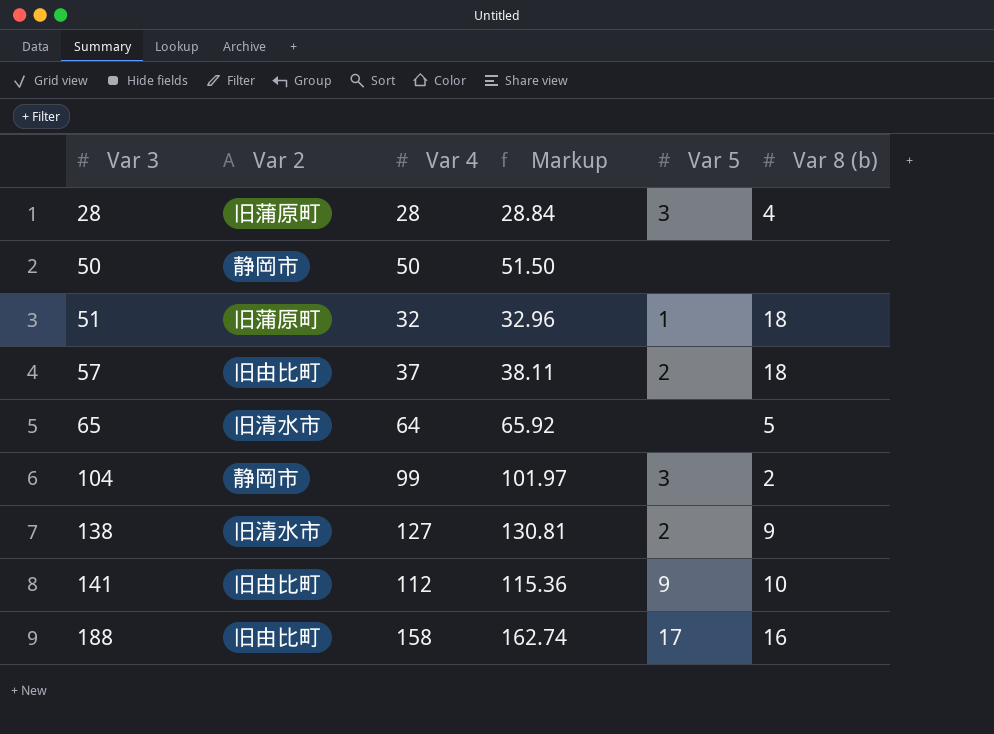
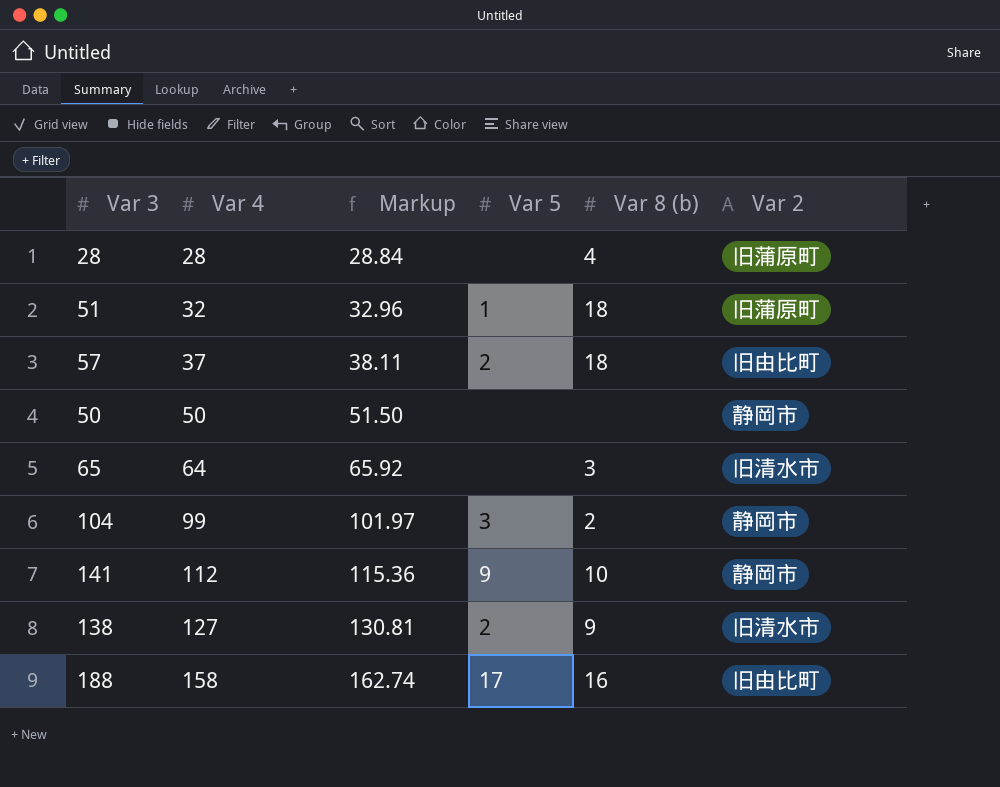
row order: Var 3 ascending -> Var 4 ascending
column Var 2 | position: 2 -> 6
28 | Var 5: 3 -> none
65 | Var 8 (b): 5 -> 3
141 | Var 2: 旧由比町 -> 静岡市

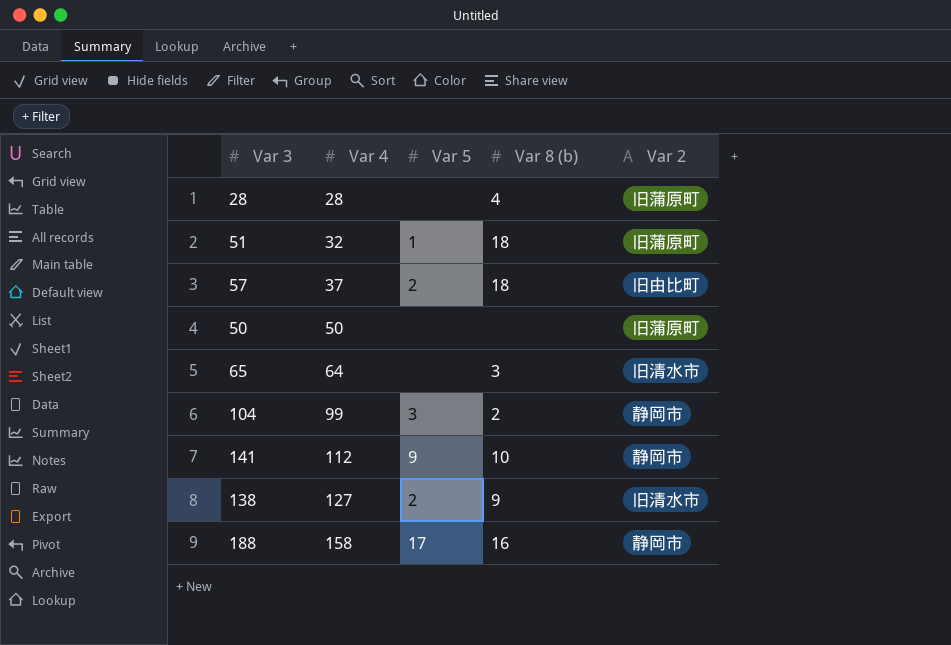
column Markup | formula: [Var 4] * 1.03 -> none
50 | Var 2: 静岡市 -> 旧蒲原町
188 | Var 2: 旧由比町 -> 静岡市

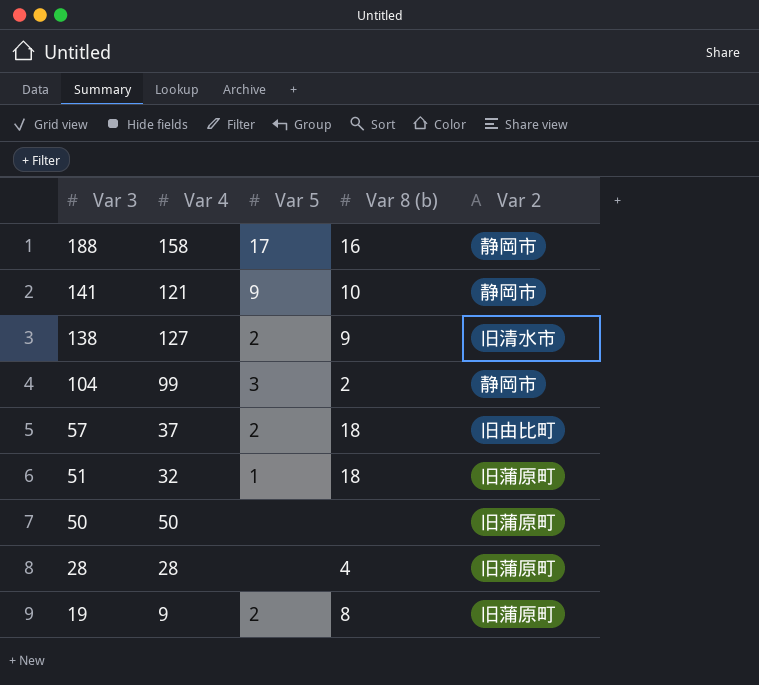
row order: Var 4 ascending -> Var 3 descending
row 65: 64 | none | 3 | 旧清水市 -> none
141 | Var 4: 112 -> 121
row 19: none -> 9 | 2 | 8 | 旧蒲原町

